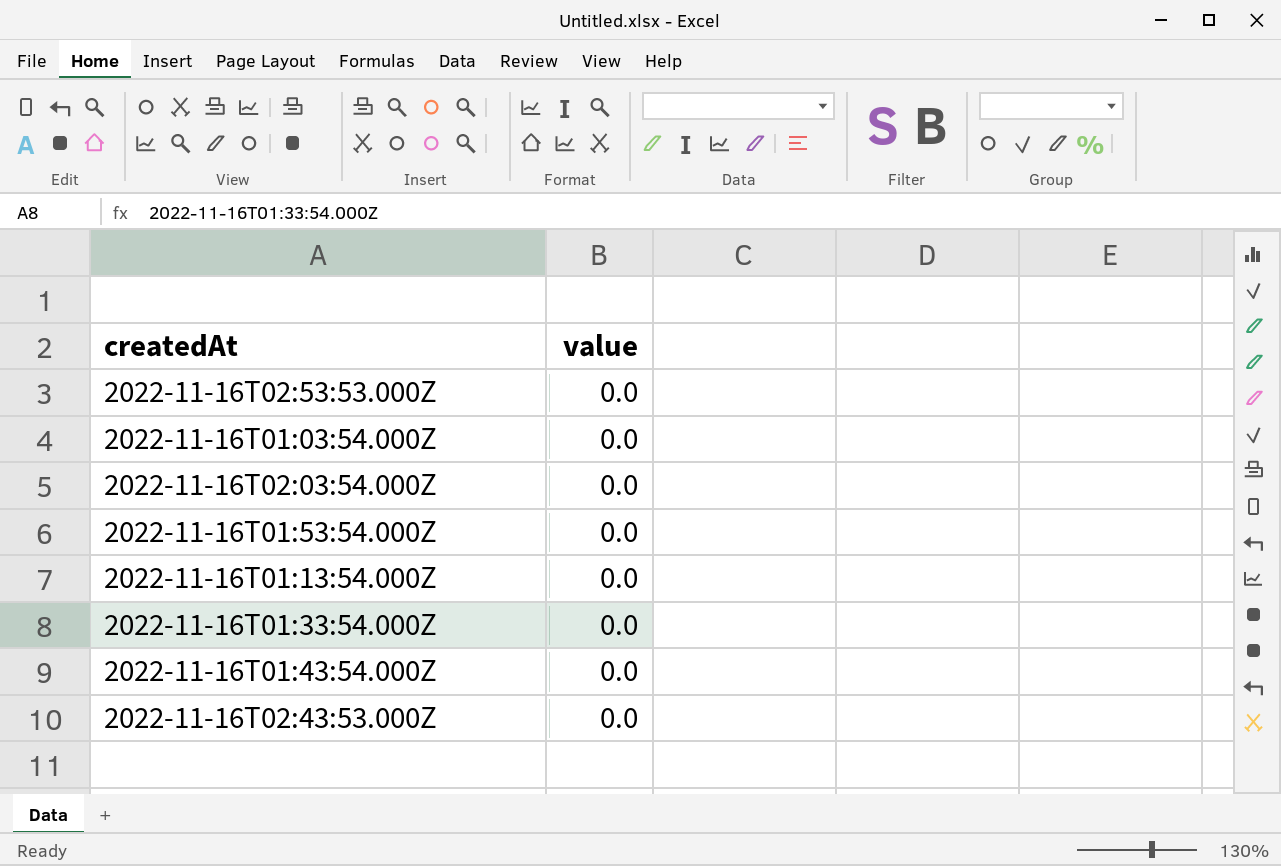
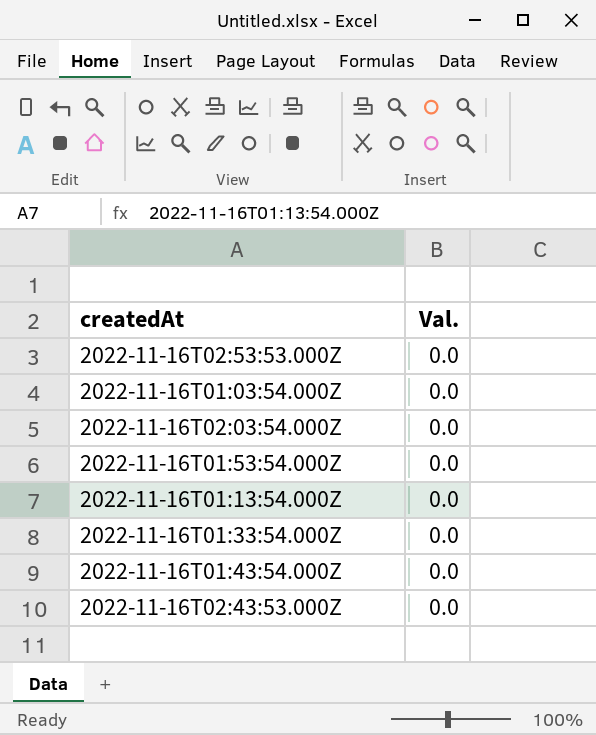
column name: value -> Val.

